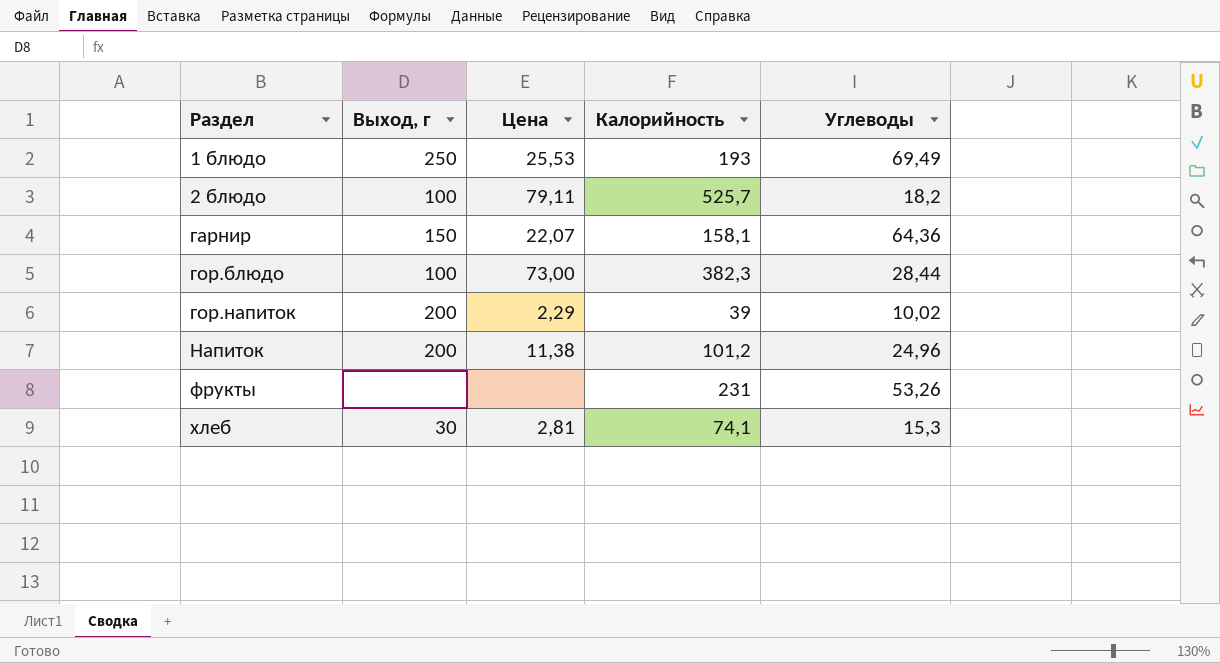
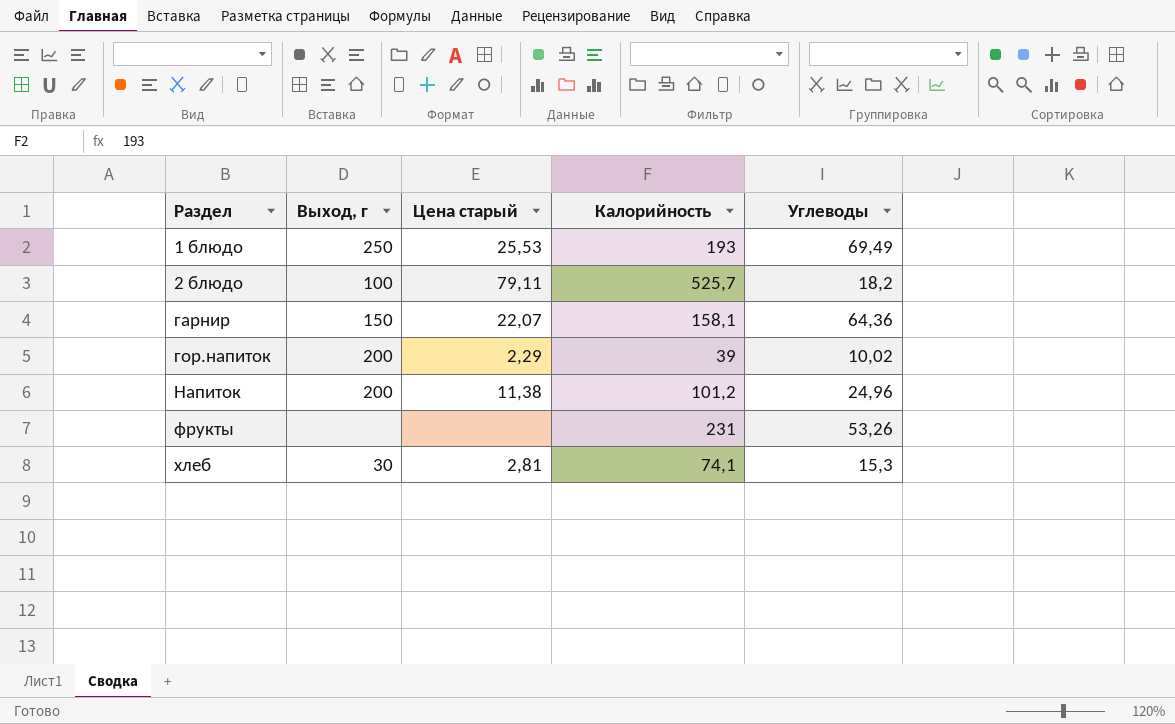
column name: Цена -> Цена старый
row гор.блюдо: 100 | 73,00 | 382,3 | 28,44 -> none

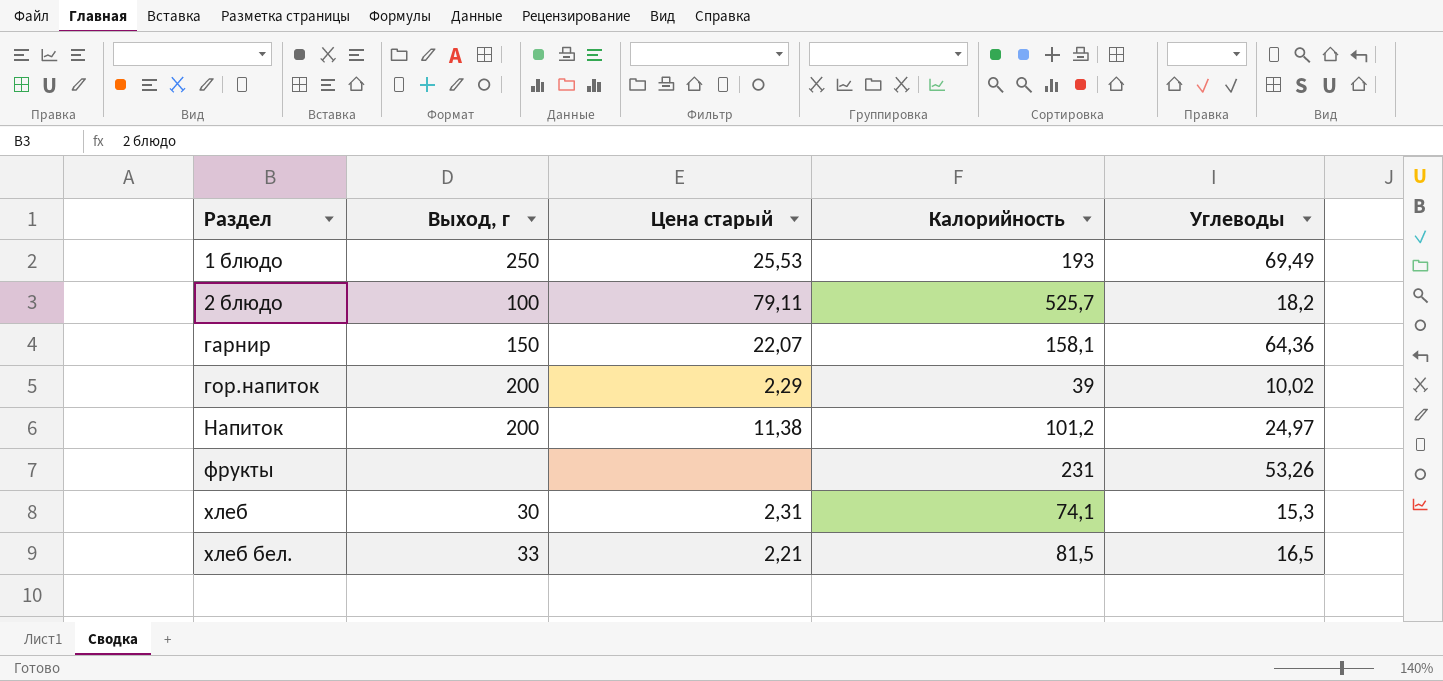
Напиток | Углеводы: 24,96 -> 24,97
хлеб | Цена старый: 2,81 -> 2,31
row хлеб бел.: none -> 33 | 2,21 | 81,5 | 16,5

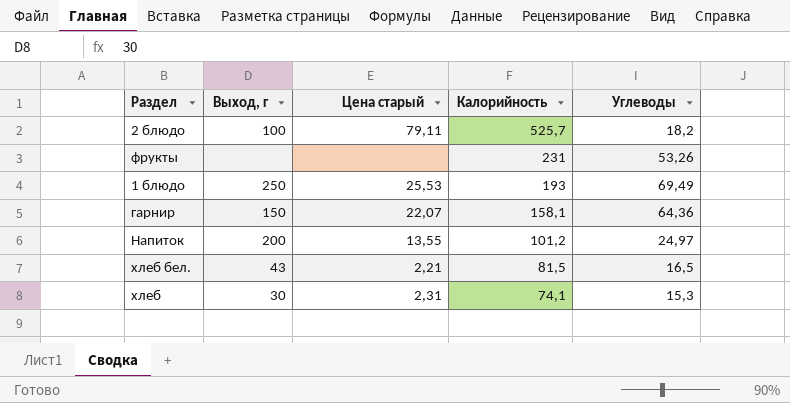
row order: Раздел ascending -> Калорийность descending
row гор.напиток: 200 | 2,29 | 39 | 10,02 -> none
Напиток | Цена старый: 11,38 -> 13,55
хлеб бел. | Выход, г: 33 -> 43

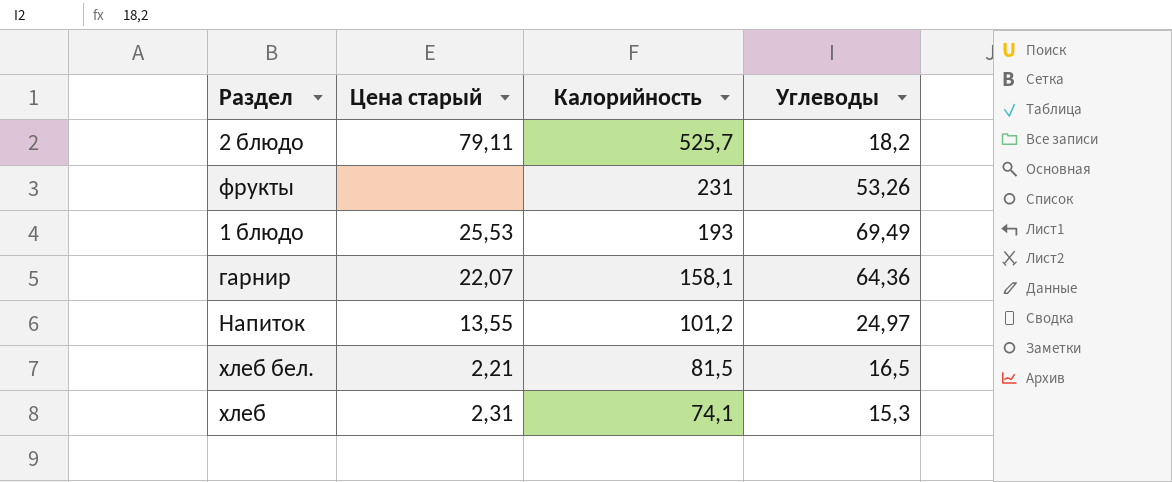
column Выход, г | position: 2 -> none

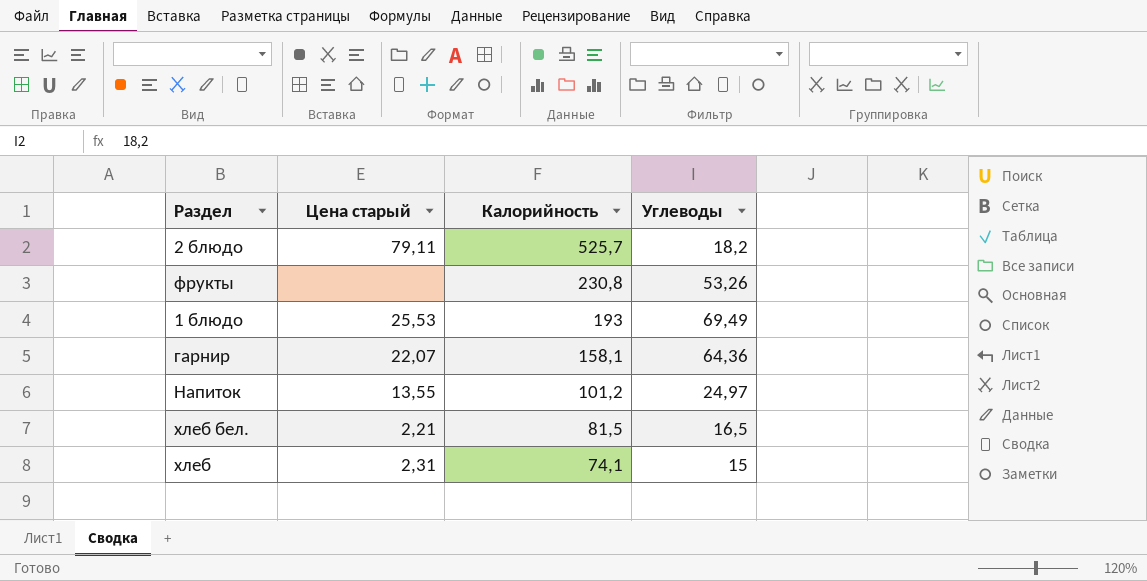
фрукты | Калорийность: 231 -> 230,8
хлеб | Углеводы: 15,3 -> 15

